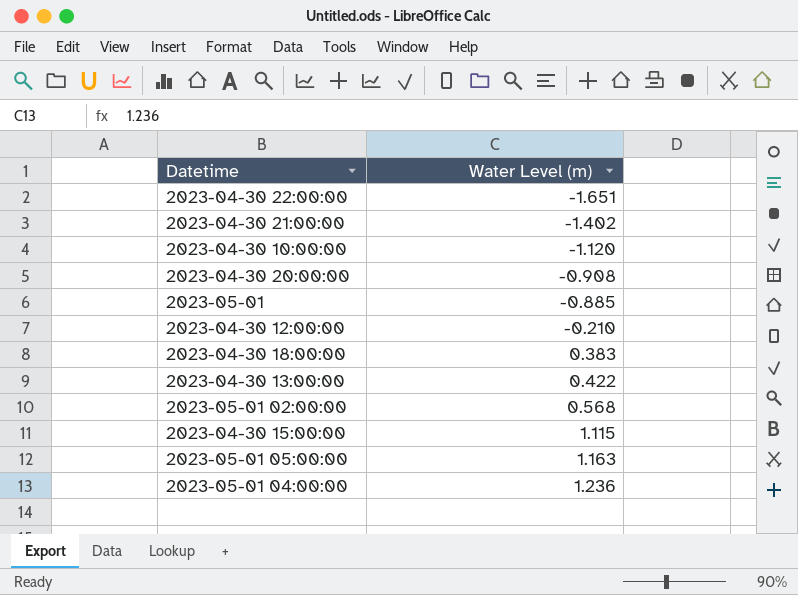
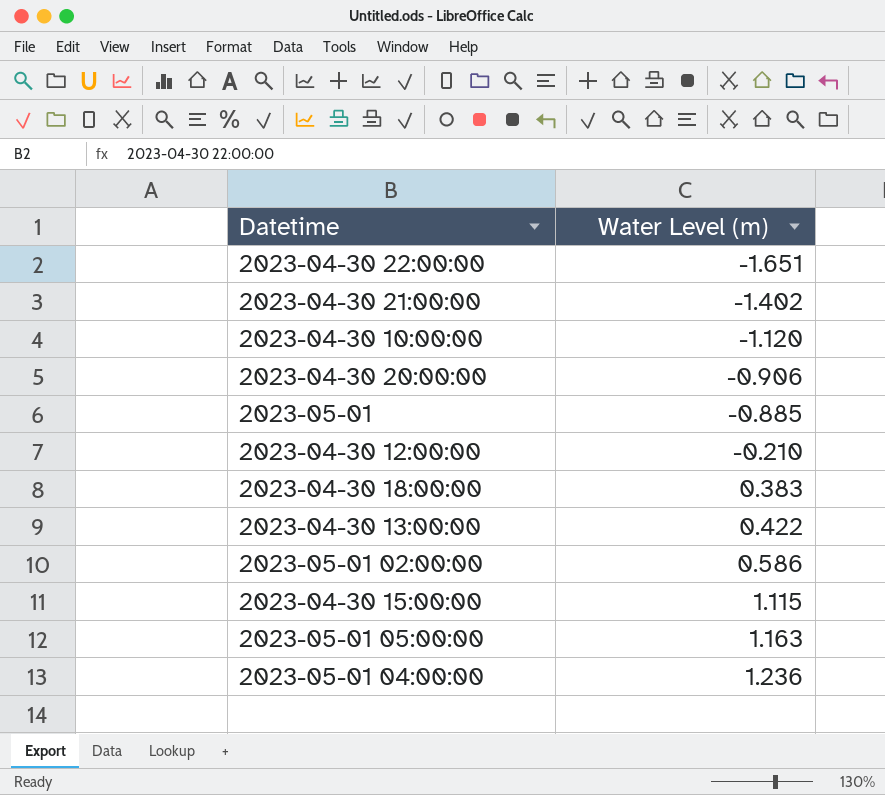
2023-04-30 20:00:00 | Water Level (m): -0.908 -> -0.906
2023-05-01 02:00:00 | Water Level (m): 0.568 -> 0.586

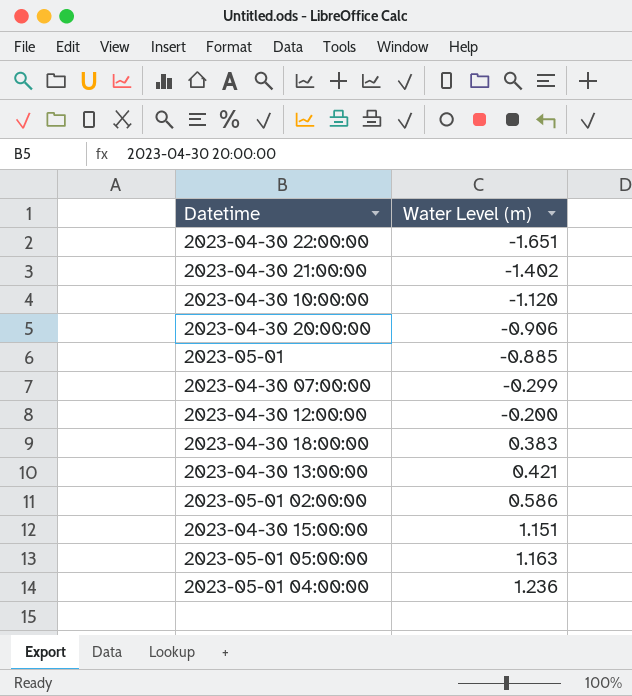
row 2023-04-30 07:00:00: none -> -0.299
2023-04-30 12:00:00 | Water Level (m): -0.210 -> -0.200
2023-04-30 13:00:00 | Water Level (m): 0.422 -> 0.421
2023-04-30 15:00:00 | Water Level (m): 1.115 -> 1.151

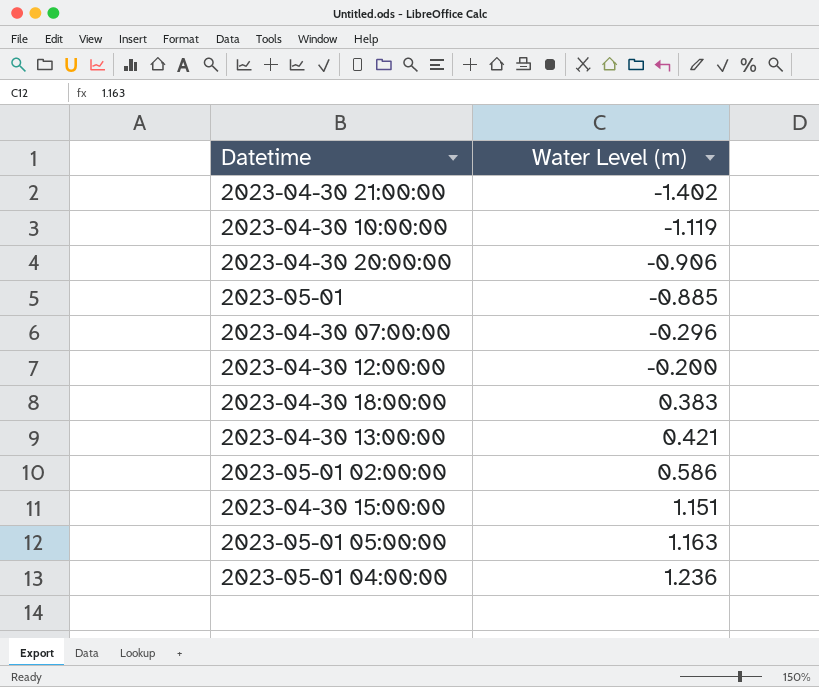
row 2023-04-30 22:00:00: -1.651 -> none
2023-04-30 10:00:00 | Water Level (m): -1.120 -> -1.119
2023-04-30 07:00:00 | Water Level (m): -0.299 -> -0.296

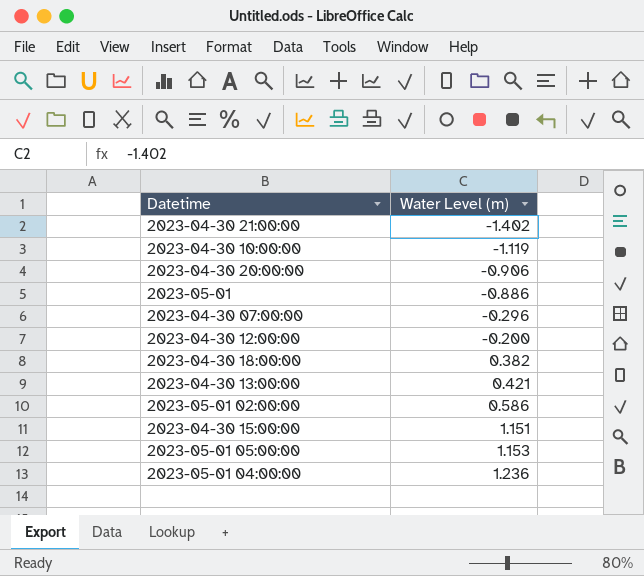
2023-05-01 | Water Level (m): -0.885 -> -0.886
2023-04-30 18:00:00 | Water Level (m): 0.383 -> 0.382
2023-05-01 05:00:00 | Water Level (m): 1.163 -> 1.153

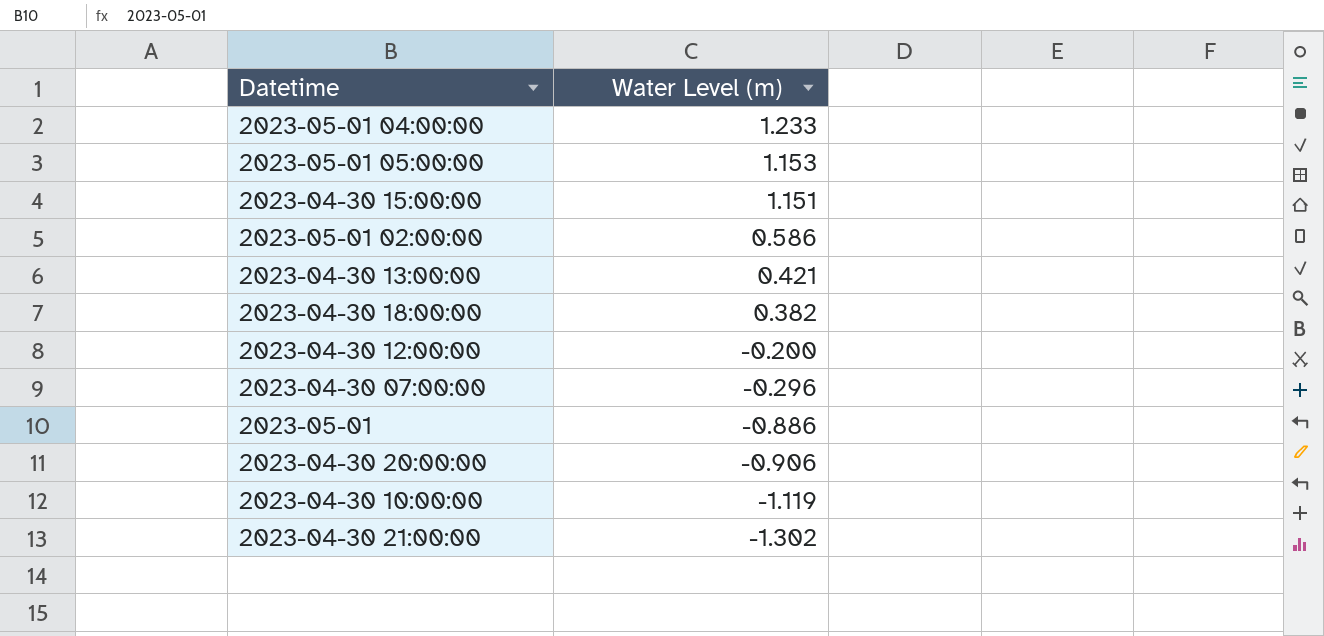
row order: Water Level (m) ascending -> Water Level (m) descending
2023-05-01 04:00:00 | Water Level (m): 1.236 -> 1.233
2023-04-30 21:00:00 | Water Level (m): -1.402 -> -1.302

